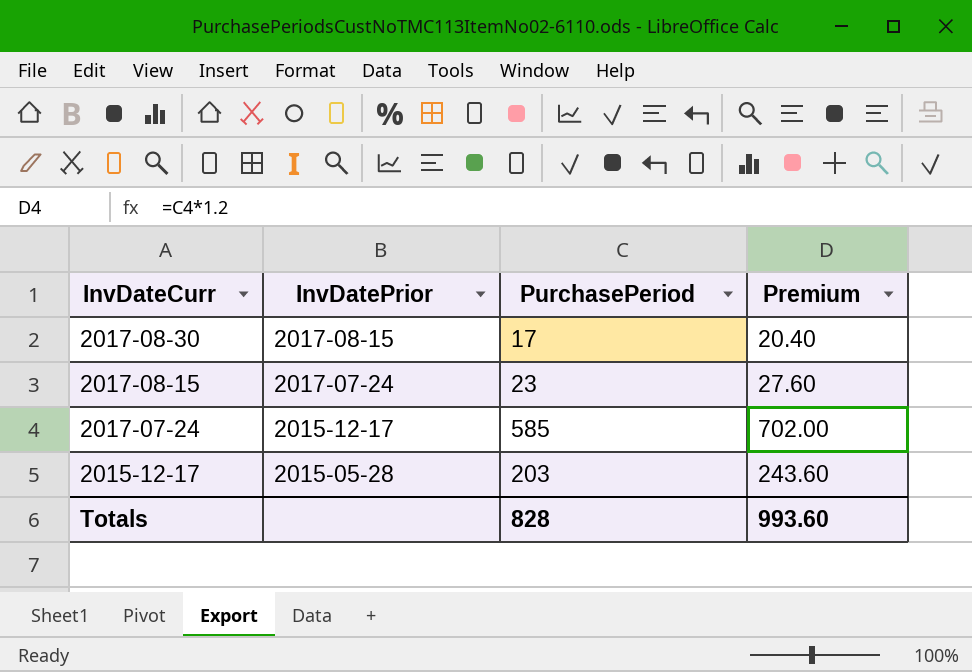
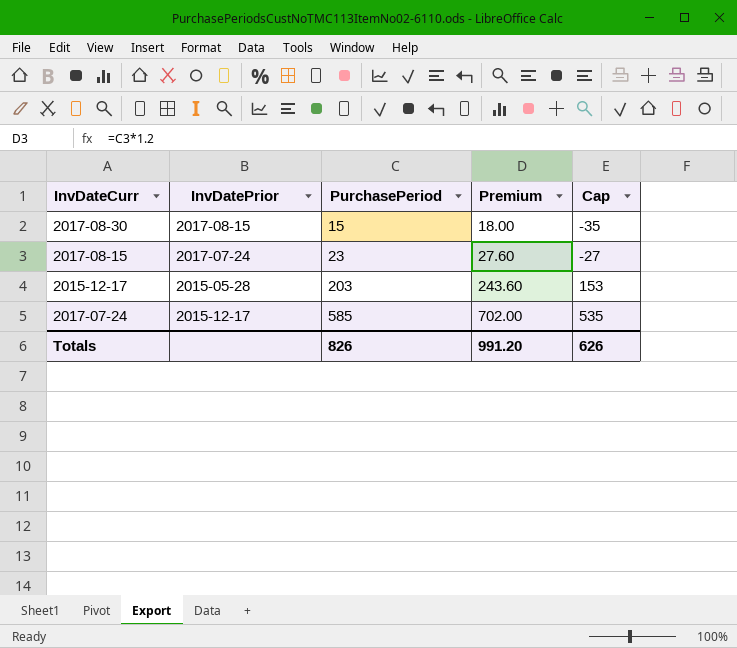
row order: InvDateCurr descending -> PurchasePeriod ascending
column Cap | formula: none -> [PurchasePeriod] - 50
2017-08-30 | PurchasePeriod: 17 -> 15
2017-08-30 | Premium: 20.40 -> 18.00
Totals | PurchasePeriod: 828 -> 826
Totals | Premium: 993.60 -> 991.20

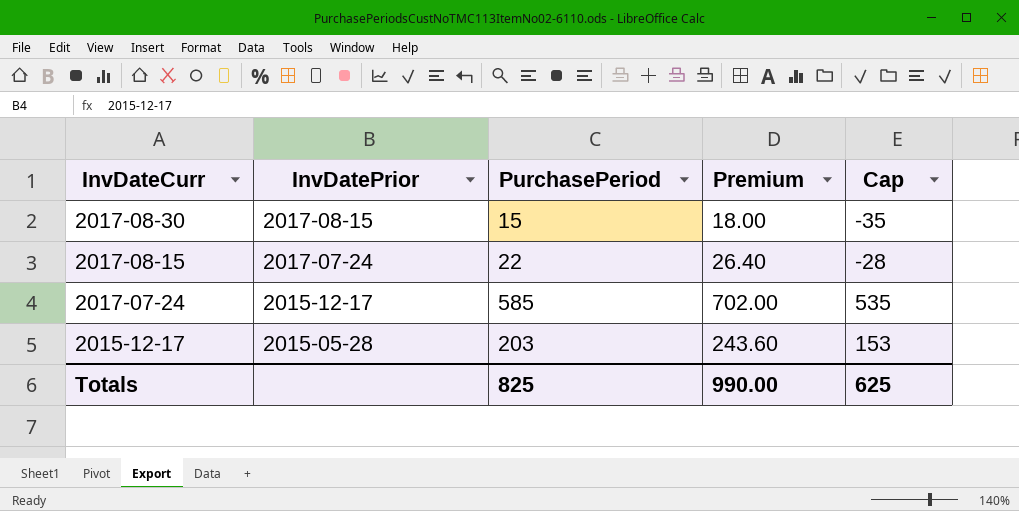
row order: PurchasePeriod ascending -> InvDateCurr descending
2017-08-15 | PurchasePeriod: 23 -> 22
2017-08-15 | Premium: 27.60 -> 26.40
2017-08-15 | Cap: -27 -> -28
Totals | PurchasePeriod: 826 -> 825
Totals | Premium: 991.20 -> 990.00
Totals | Cap: 626 -> 625

